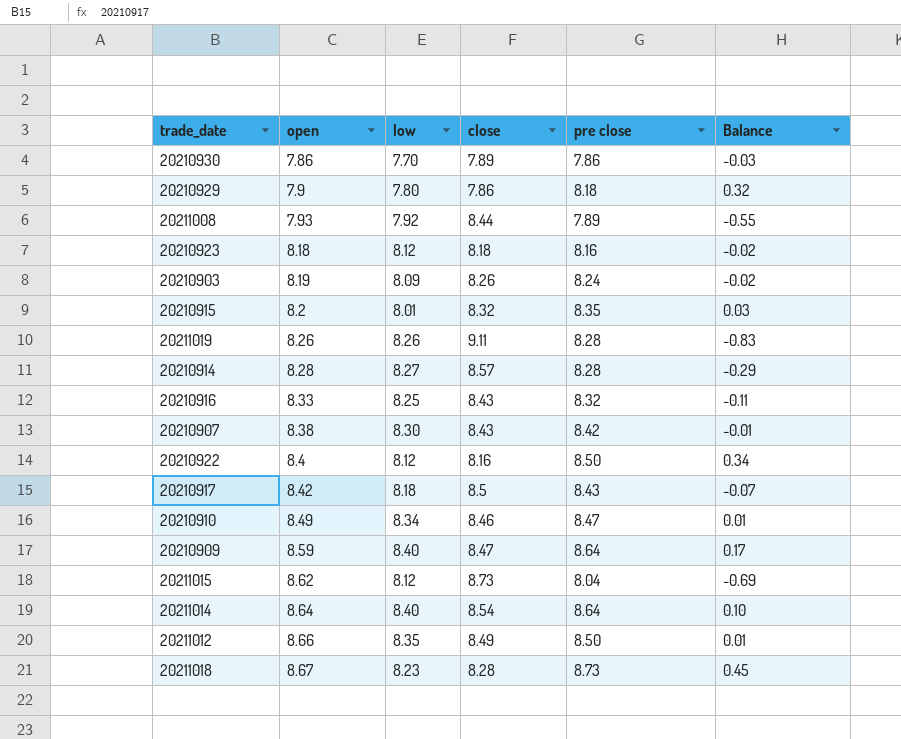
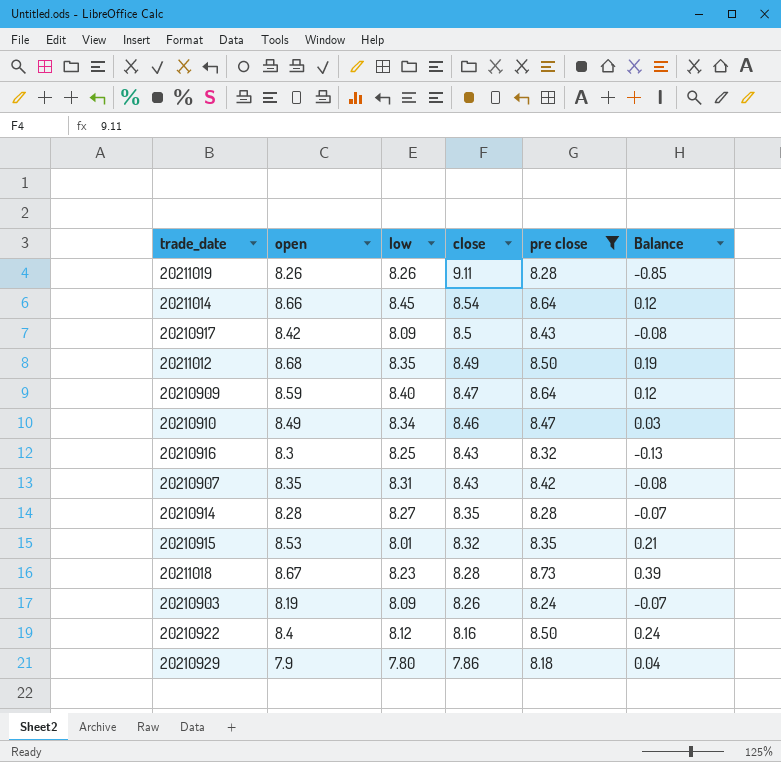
filter: none -> pre close >= 8.18
row order: open ascending -> close descending
column Balance | formula: [pre close] - [close] -> [open] - [close]
20211014 | open: 8.64 -> 8.66
20211014 | low: 8.40 -> 8.45
20210917 | low: 8.18 -> 8.09
20211012 | open: 8.66 -> 8.68
20210916 | open: 8.33 -> 8.3
20210907 | open: 8.38 -> 8.35
20210907 | low: 8.30 -> 8.31
20210914 | close: 8.57 -> 8.35
20210915 | open: 8.2 -> 8.53

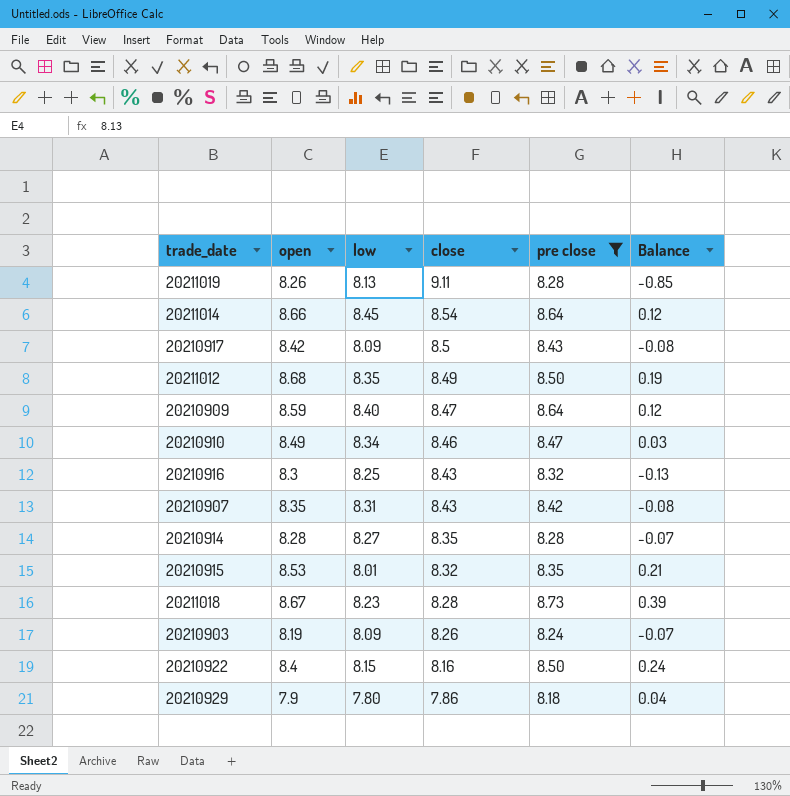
20211019 | low: 8.26 -> 8.13
20210922 | low: 8.12 -> 8.15

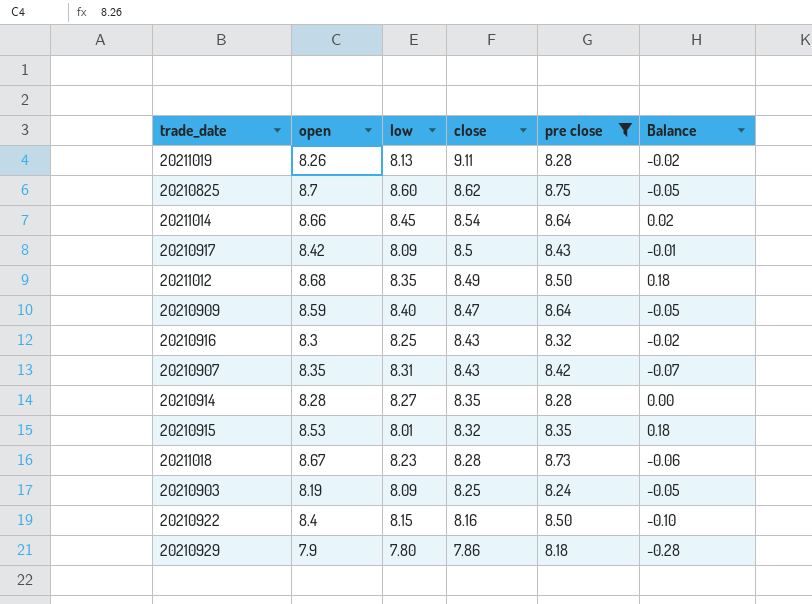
column Balance | formula: [open] - [close] -> [open] - [pre close]
row 20210910: 8.49 | 8.34 | 8.46 | 8.47 | 0.03 -> none
row 20210825: none -> 8.7 | 8.60 | 8.62 | 8.75 | -0.05
20210903 | close: 8.26 -> 8.25

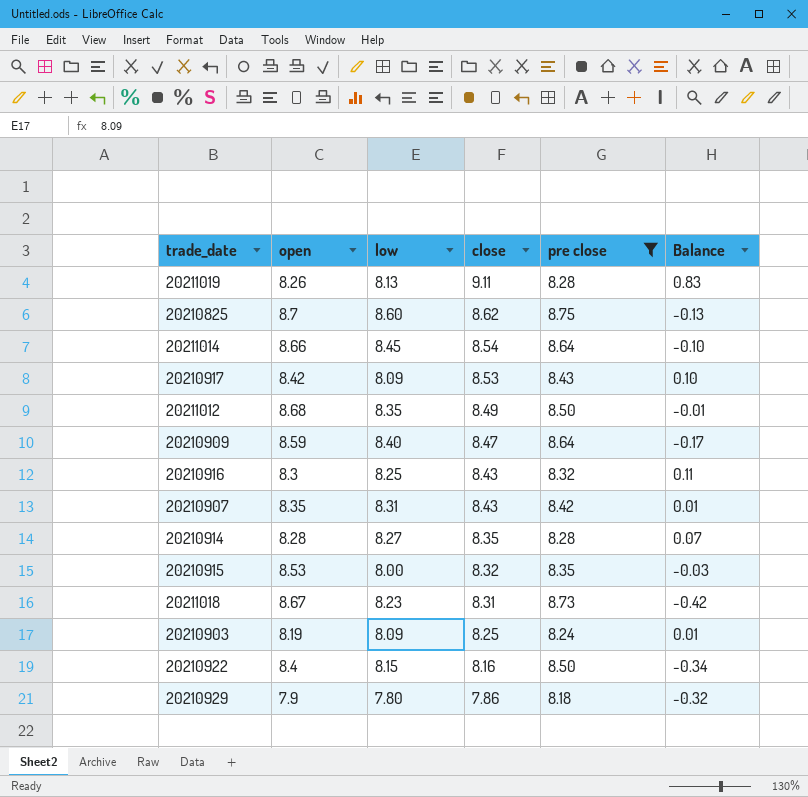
column Balance | formula: [open] - [pre close] -> [close] - [pre close]
20210917 | close: 8.5 -> 8.53
20210915 | low: 8.01 -> 8.00
20211018 | close: 8.28 -> 8.31

